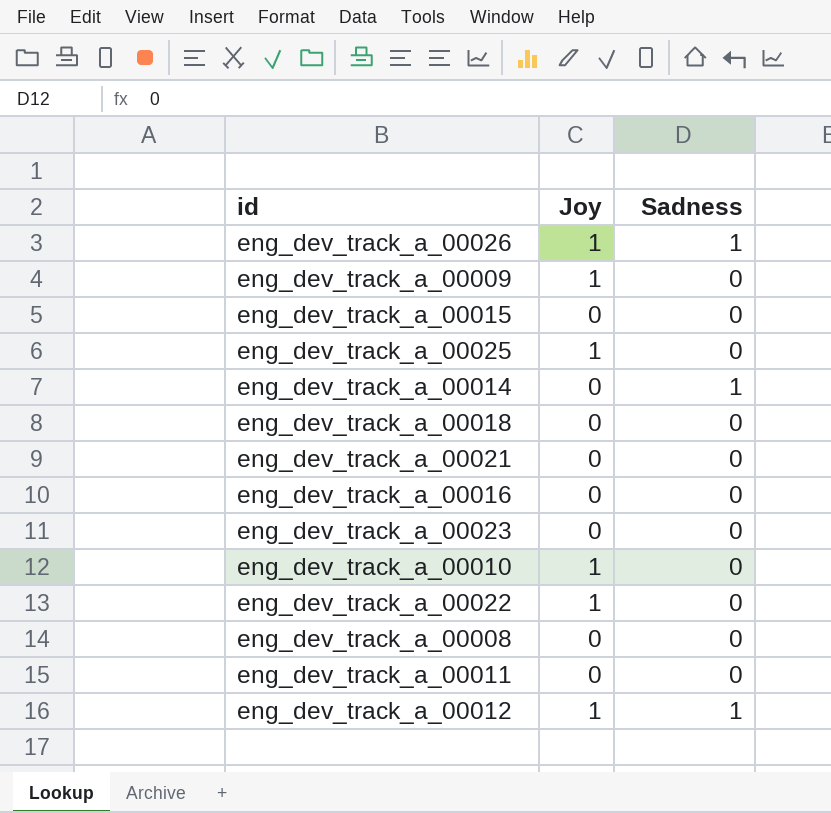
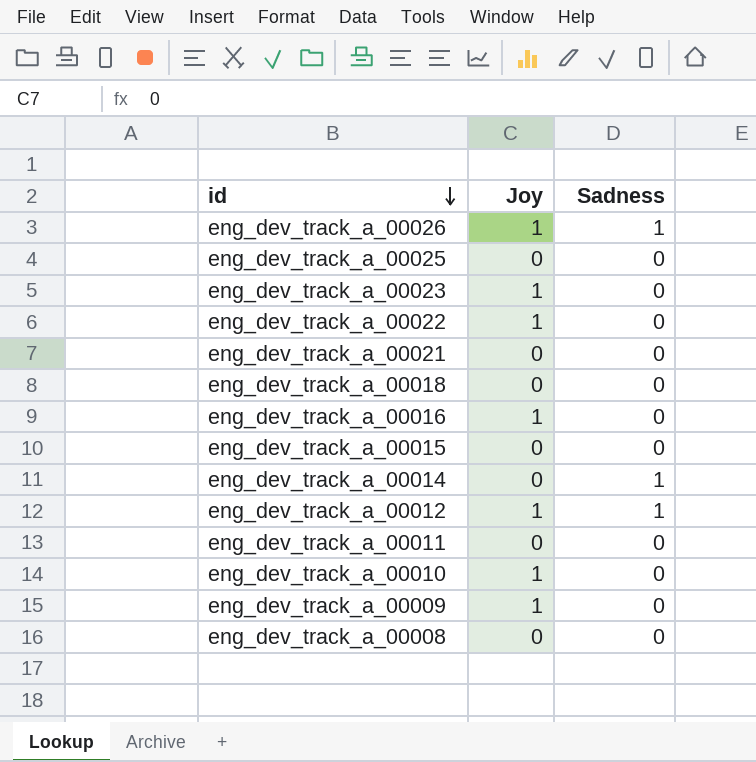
row order: none -> id descending
eng_dev_track_a_00025 | Joy: 1 -> 0
eng_dev_track_a_00023 | Joy: 0 -> 1
eng_dev_track_a_00016 | Joy: 0 -> 1

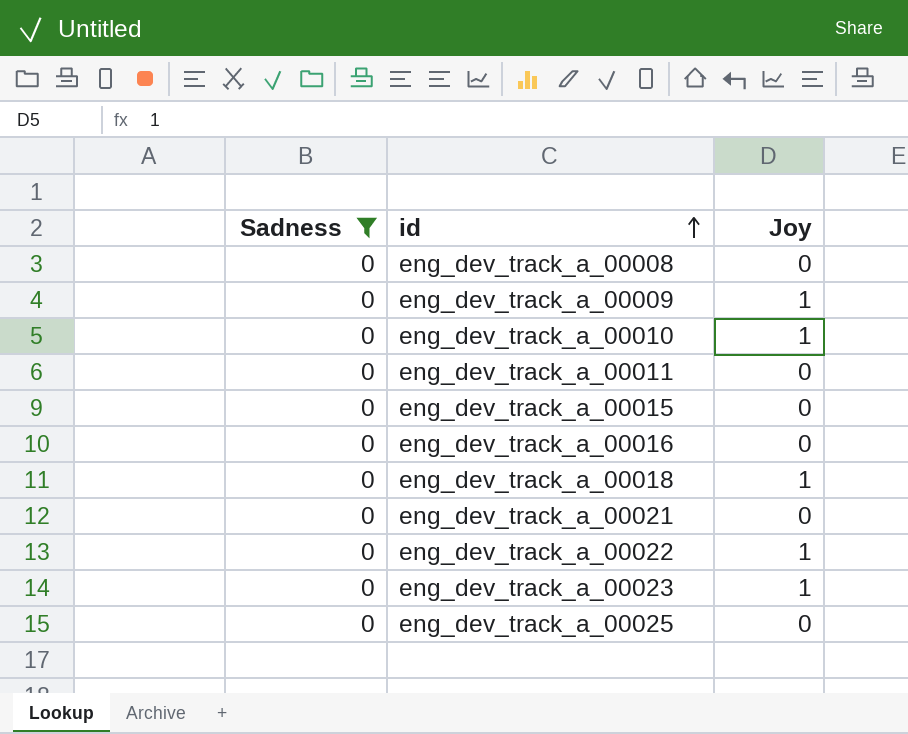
filter: none -> Sadness = 0
row order: id descending -> id ascending
column Sadness | position: 3 -> 1
eng_dev_track_a_00016 | Joy: 1 -> 0
eng_dev_track_a_00018 | Joy: 0 -> 1

